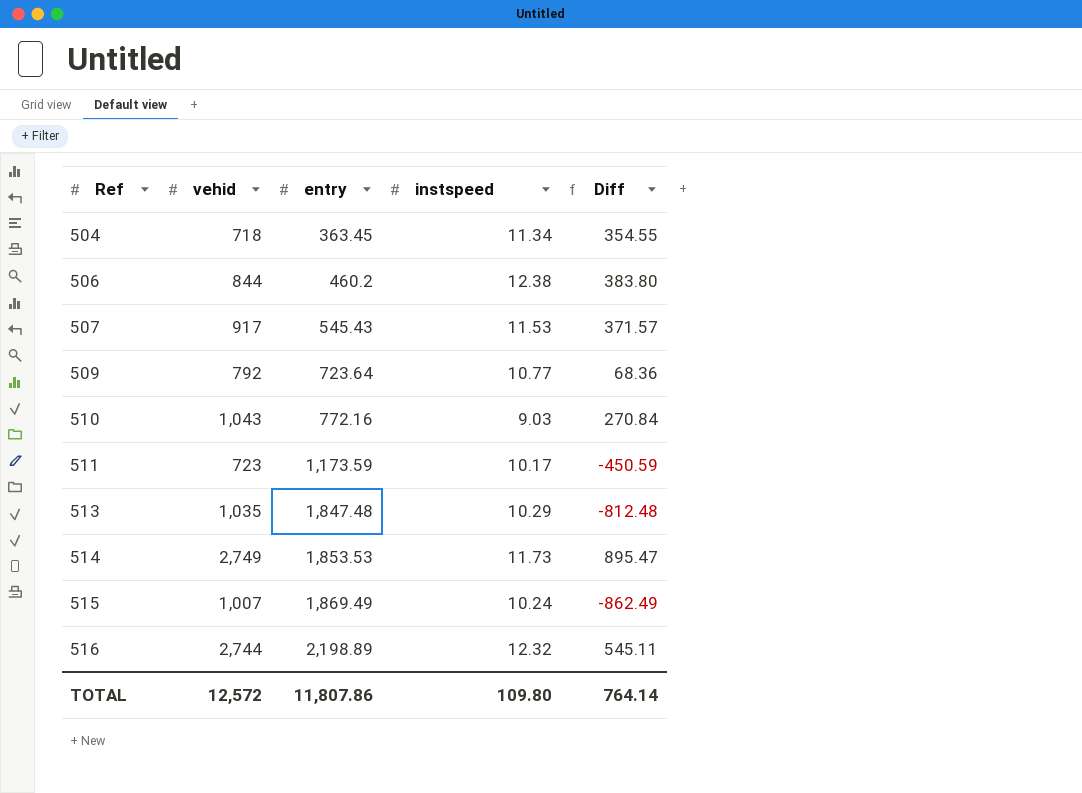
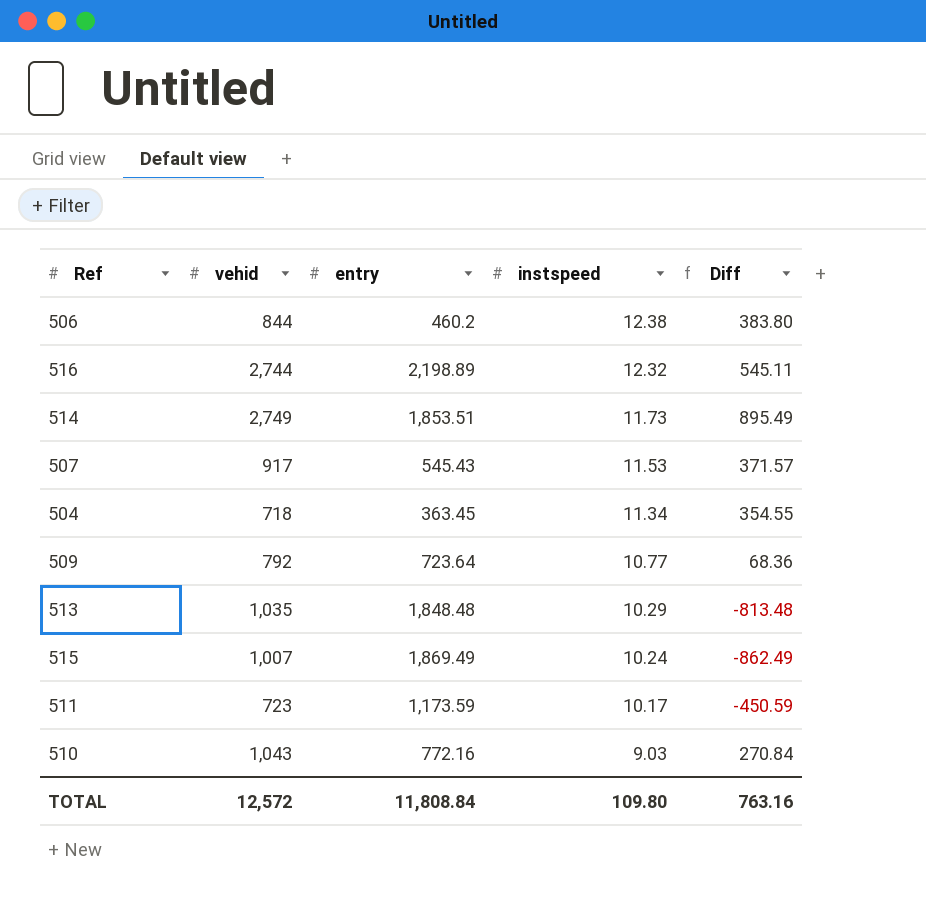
row order: Ref ascending -> instspeed descending
514 | entry: 1,853.53 -> 1,853.51
514 | Diff: 895.47 -> 895.49
513 | entry: 1,847.48 -> 1,848.48
513 | Diff: -812.48 -> -813.48
TOTAL | entry: 11,807.86 -> 11,808.84
TOTAL | Diff: 764.14 -> 763.16

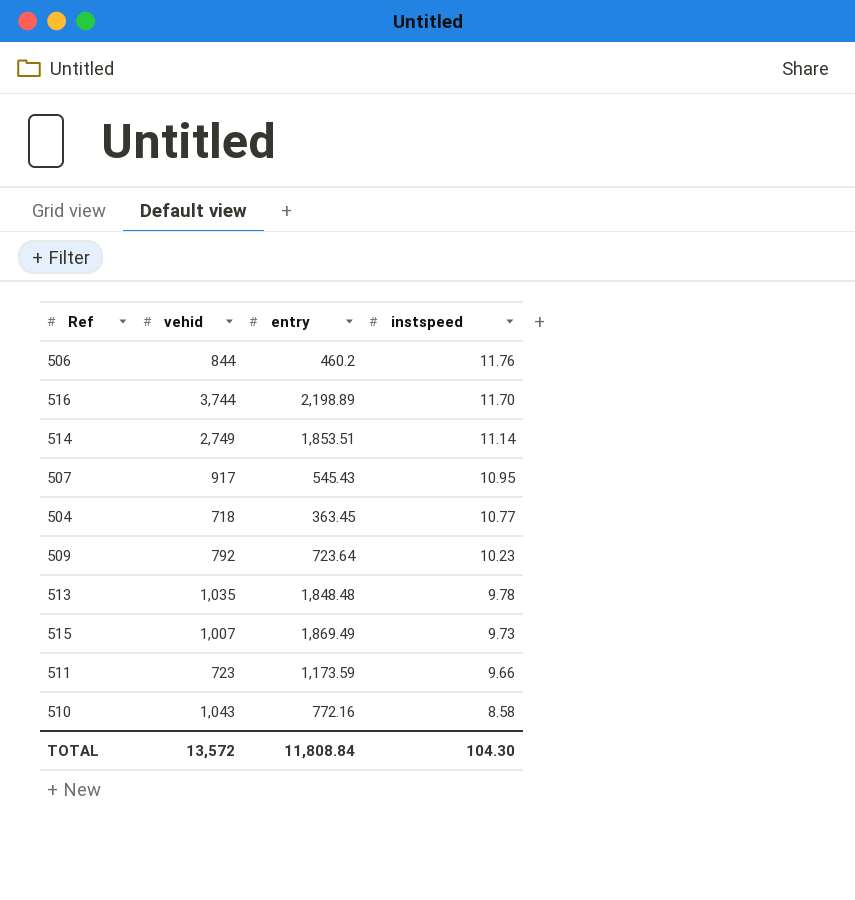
column Diff | formula: [vehid] - [entry] -> none
506 | instspeed: 12.38 -> 11.76
516 | vehid: 2,744 -> 3,744
516 | instspeed: 12.32 -> 11.70
514 | instspeed: 11.73 -> 11.14
507 | instspeed: 11.53 -> 10.95
504 | instspeed: 11.34 -> 10.77
509 | instspeed: 10.77 -> 10.23
513 | instspeed: 10.29 -> 9.78
515 | instspeed: 10.24 -> 9.73
511 | instspeed: 10.17 -> 9.66
510 | instspeed: 9.03 -> 8.58
TOTAL | vehid: 12,572 -> 13,572
TOTAL | instspeed: 109.80 -> 104.30

